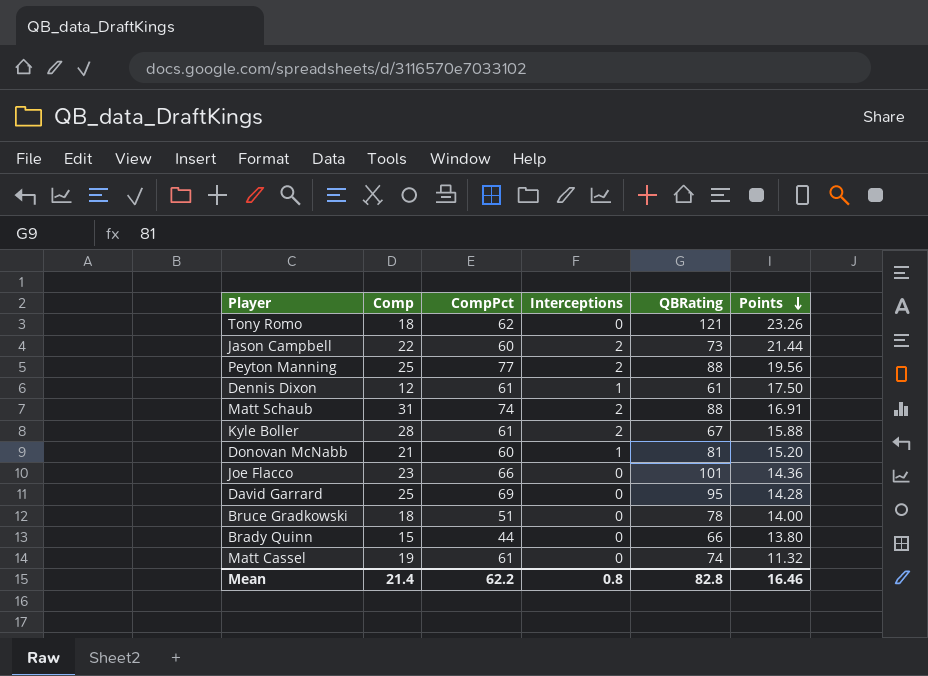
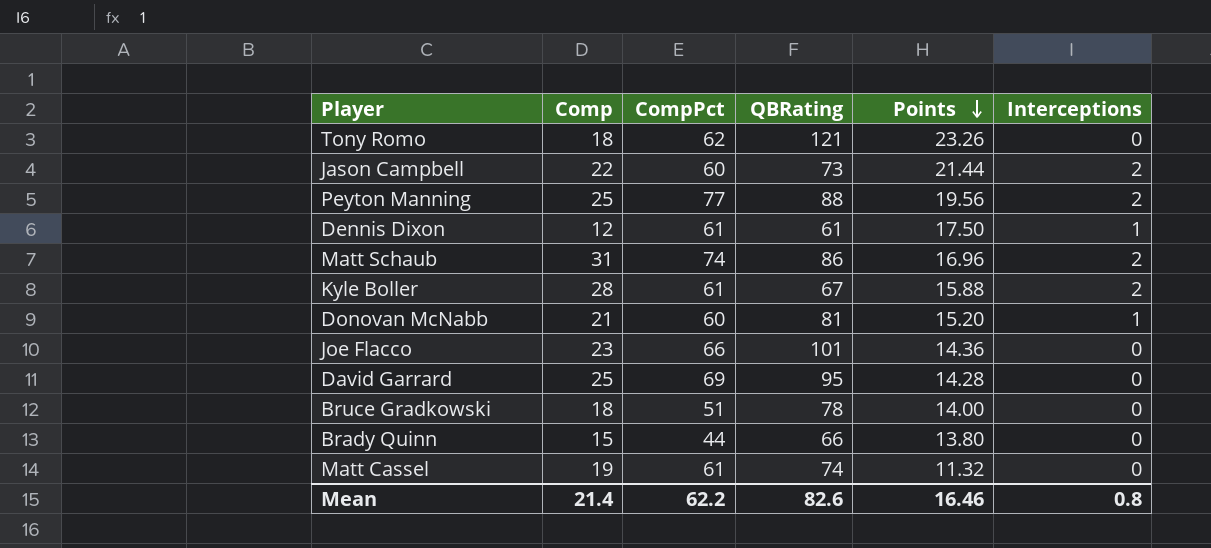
column Interceptions | position: 4 -> 6
Matt Schaub | QBRating: 88 -> 86
Matt Schaub | Points: 16.91 -> 16.96
Mean | QBRating: 82.8 -> 82.6

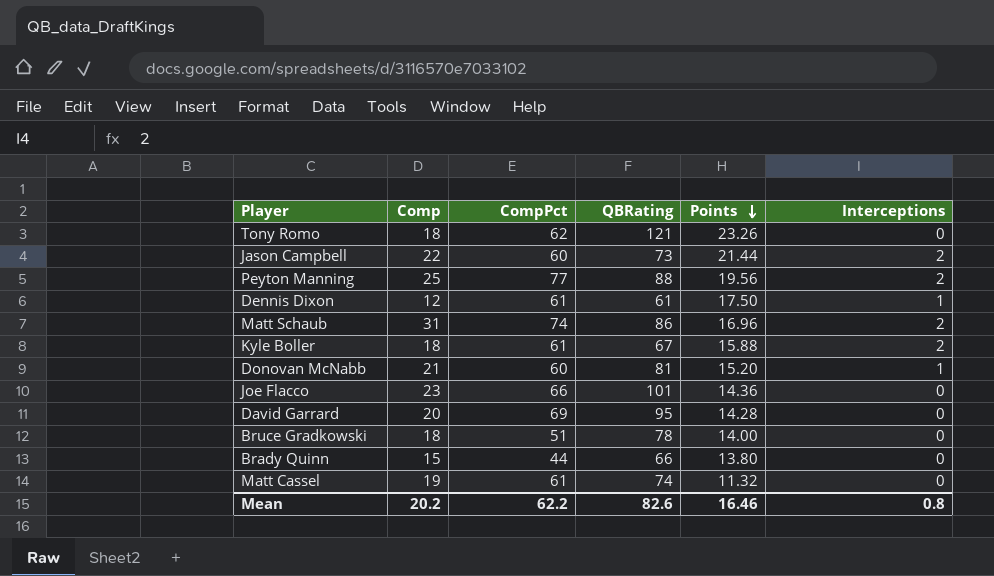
Kyle Boller | Comp: 28 -> 18
David Garrard | Comp: 25 -> 20
Mean | Comp: 21.4 -> 20.2

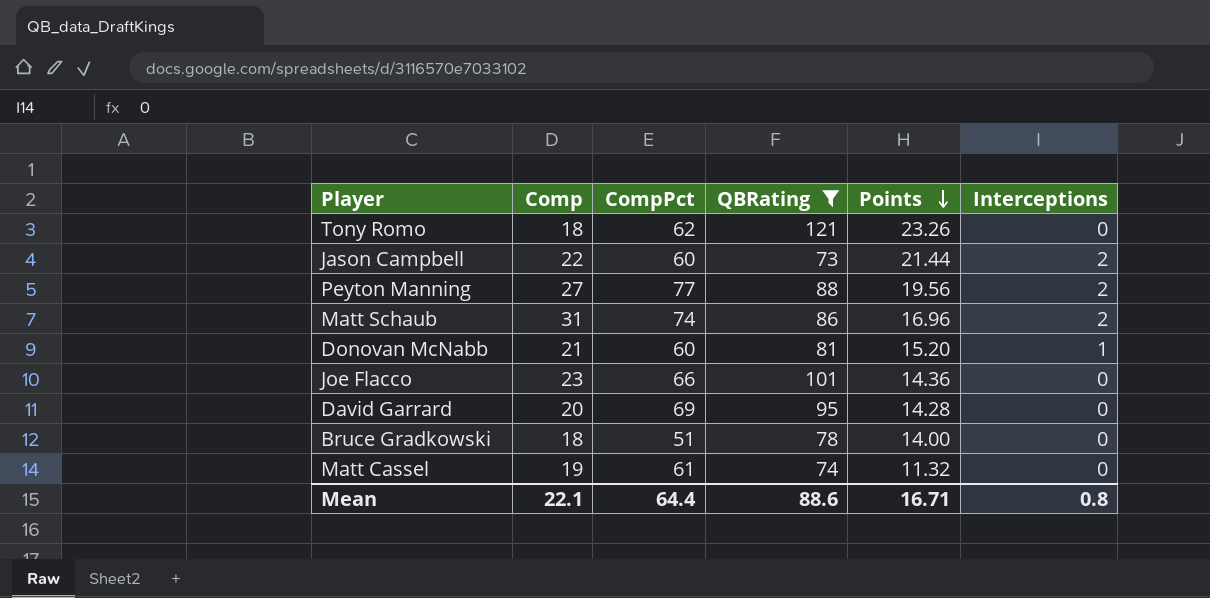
filter: none -> QBRating >= 73
Peyton Manning | Comp: 25 -> 27
Mean | Comp: 20.2 -> 22.1
Mean | CompPct: 62.2 -> 64.4
Mean | QBRating: 82.6 -> 88.6
Mean | Points: 16.46 -> 16.71

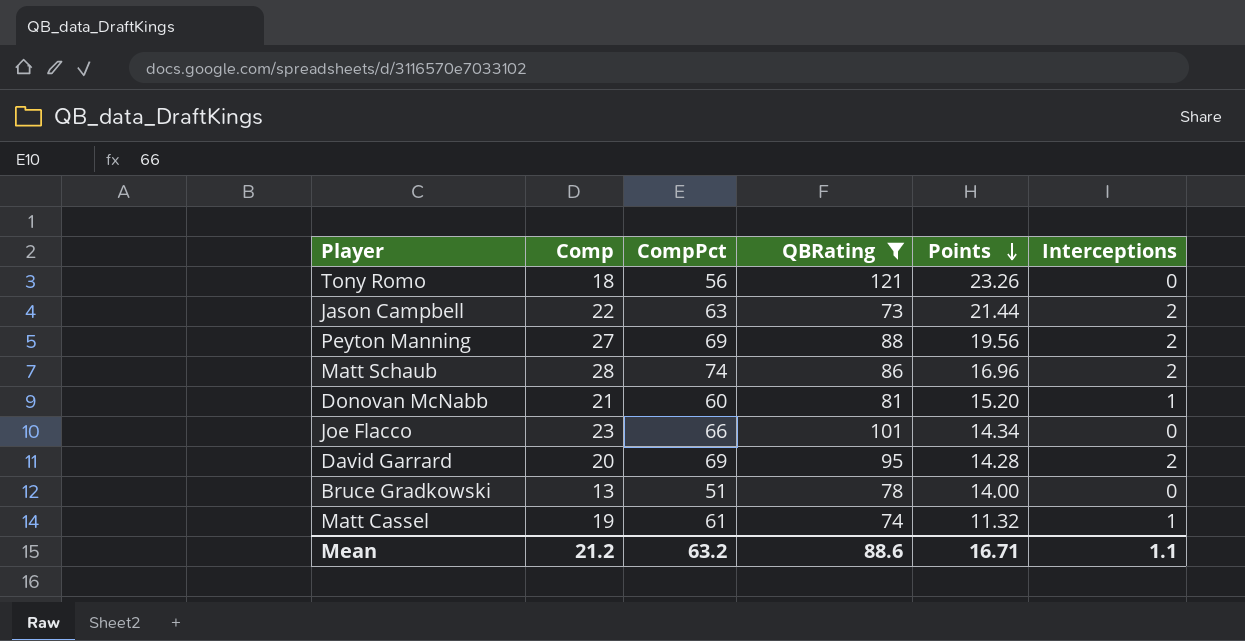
Tony Romo | CompPct: 62 -> 56
Jason Campbell | CompPct: 60 -> 63
Peyton Manning | CompPct: 77 -> 69
Matt Schaub | Comp: 31 -> 28
Joe Flacco | Points: 14.36 -> 14.34
David Garrard | Interceptions: 0 -> 2
Bruce Gradkowski | Comp: 18 -> 13
Matt Cassel | Interceptions: 0 -> 1
Mean | Comp: 22.1 -> 21.2
Mean | CompPct: 64.4 -> 63.2
Mean | Interceptions: 0.8 -> 1.1

